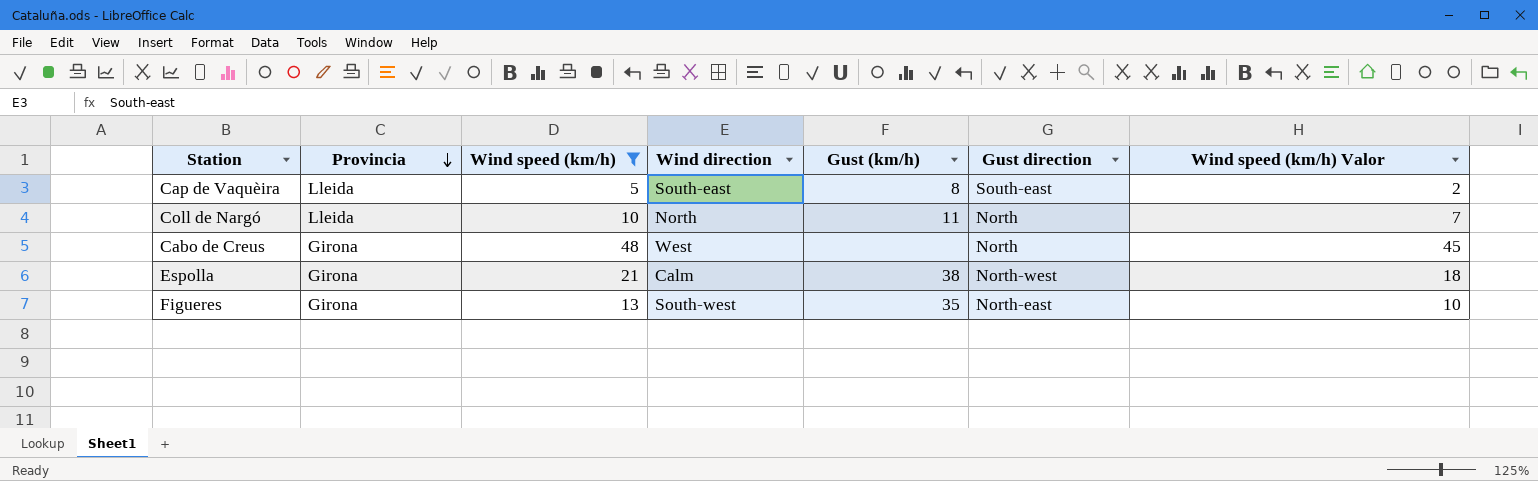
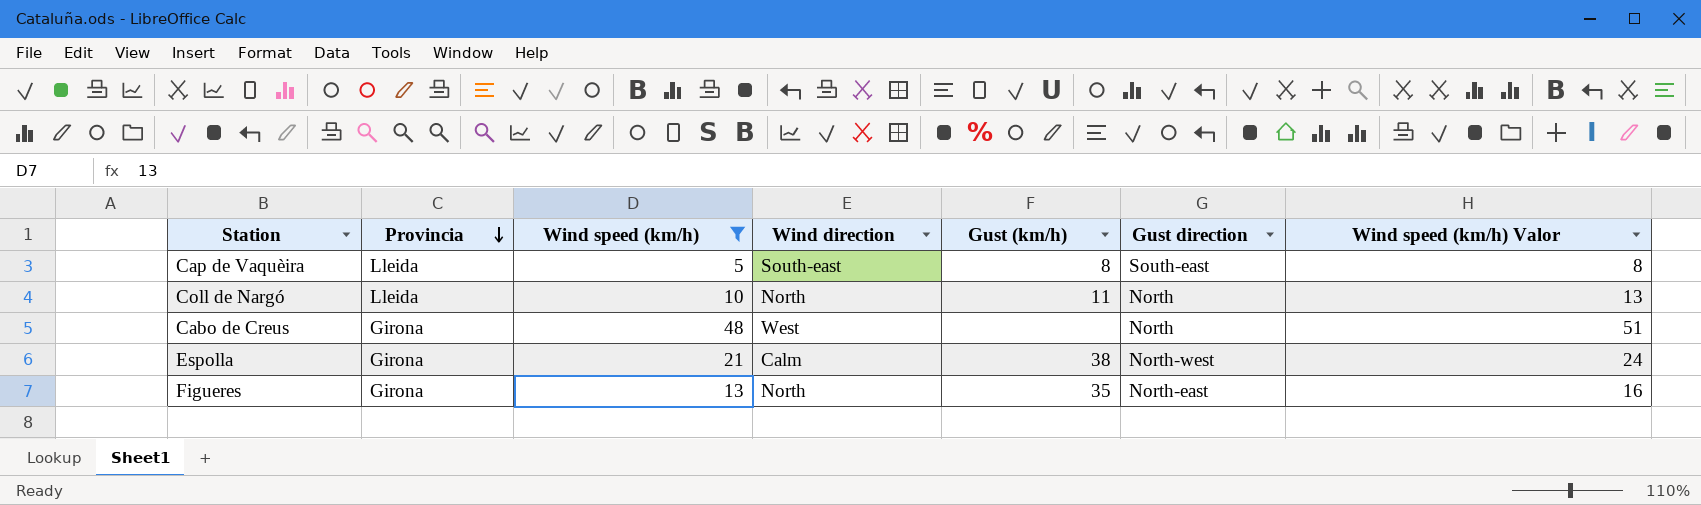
column Wind speed (km/h) Valor | formula: [Wind speed (km/h)] - 3 -> [Wind speed (km/h)] + 3
Figueres | Wind direction: South-west -> North

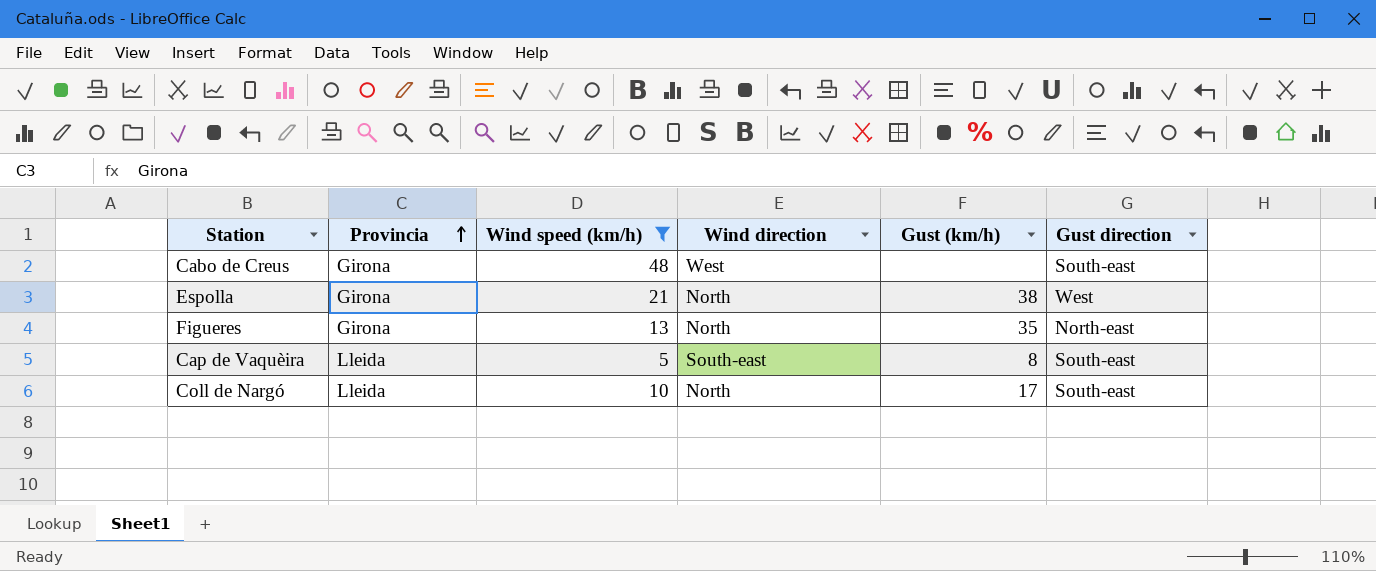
row order: Provincia descending -> Provincia ascending
column Wind speed (km/h) Valor | formula: [Wind speed (km/h)] + 3 -> none
Cabo de Creus | Gust direction: North -> South-east
Espolla | Wind direction: Calm -> North
Espolla | Gust direction: North-west -> West
Coll de Nargó | Gust (km/h): 11 -> 17
Coll de Nargó | Gust direction: North -> South-east

